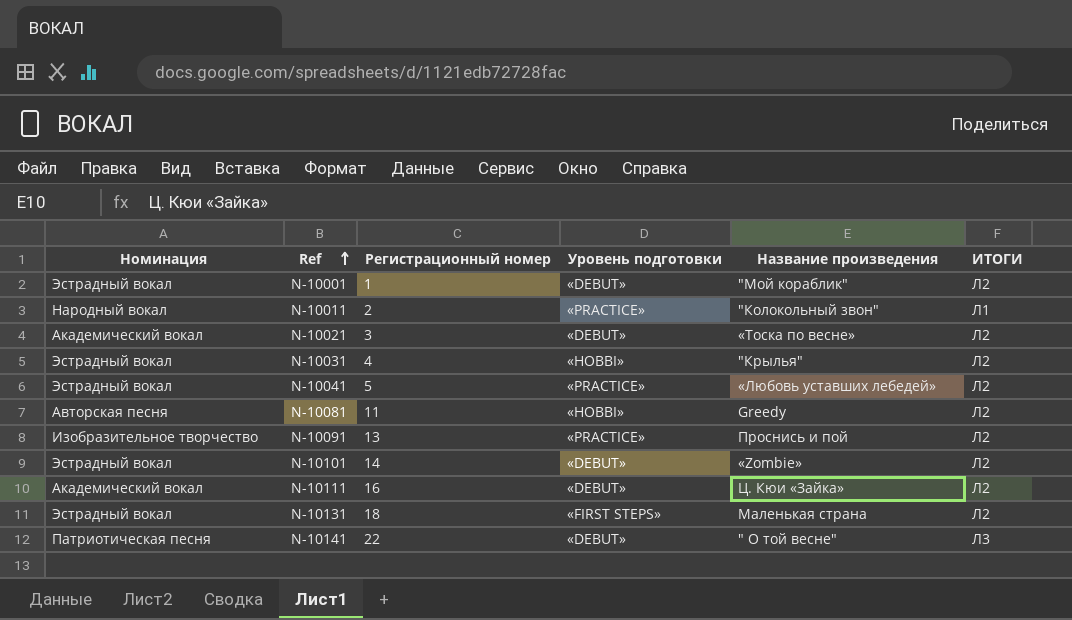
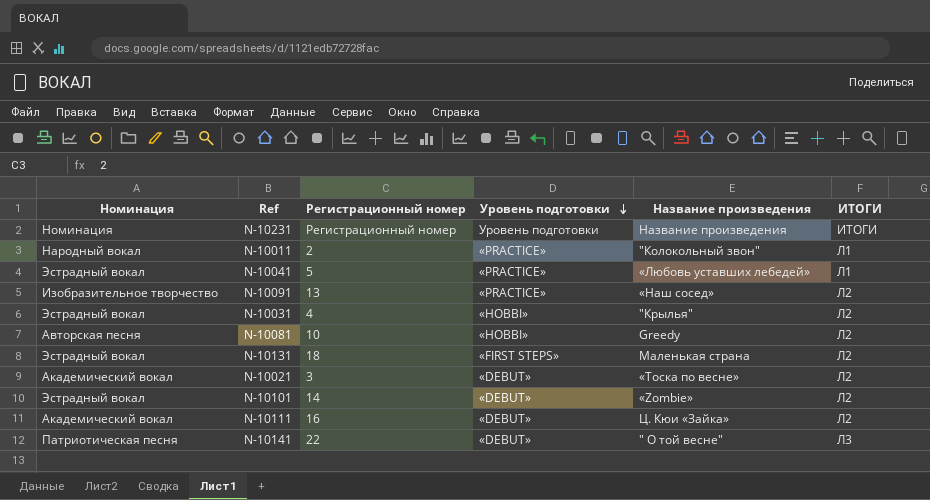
row order: Ref ascending -> Уровень подготовки descending
row N-10001: Эстрадный вокал | 1 | «DEBUT» | "Мой кораблик" | Л2 -> none
row N-10231: none -> Номинация | Регистрационный номер | Уровень подготовки | Название произведения | ИТОГИ
N-10041 | ИТОГИ: Л2 -> Л1
N-10091 | Название произведения: Проснись и пой -> «Наш сосед»
N-10081 | Регистрационный номер: 11 -> 10

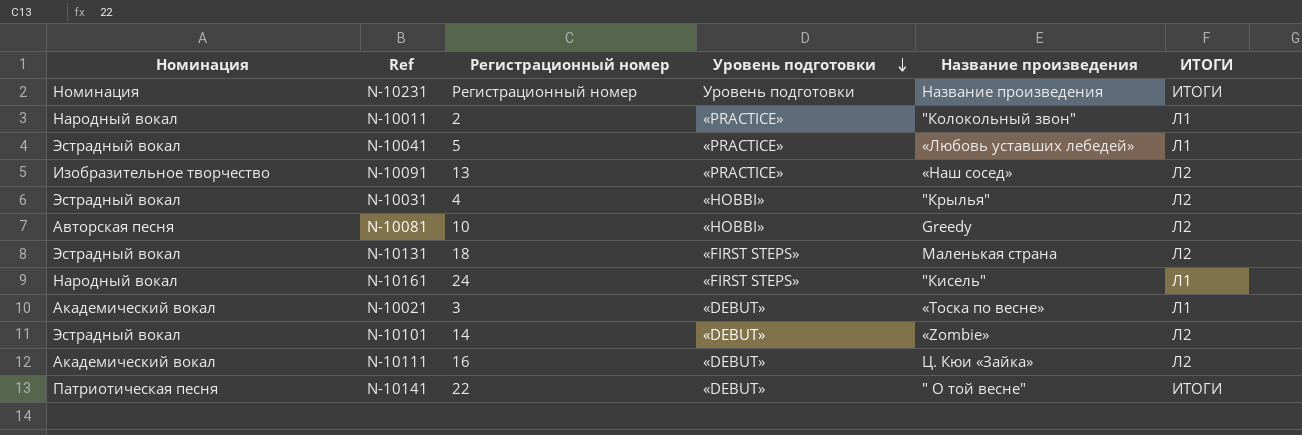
row N-10161: none -> Народный вокал | 24 | «FIRST STEPS» | "Кисель" | Л1
N-10021 | ИТОГИ: Л2 -> Л1
N-10141 | ИТОГИ: Л3 -> ИТОГИ

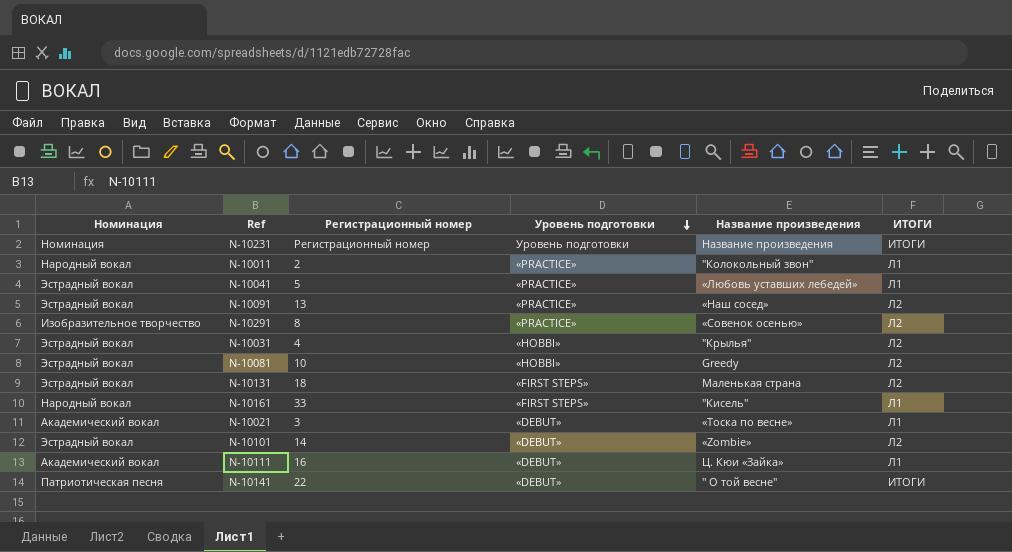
N-10091 | Номинация: Изобразительное творчество -> Эстрадный вокал
row N-10291: none -> Изобразительное творчество | 8 | «PRACTICE» | «Совенок осенью» | Л2
N-10081 | Номинация: Авторская песня -> Эстрадный вокал
N-10161 | Регистрационный номер: 24 -> 33
N-10111 | ИТОГИ: Л2 -> Л1

